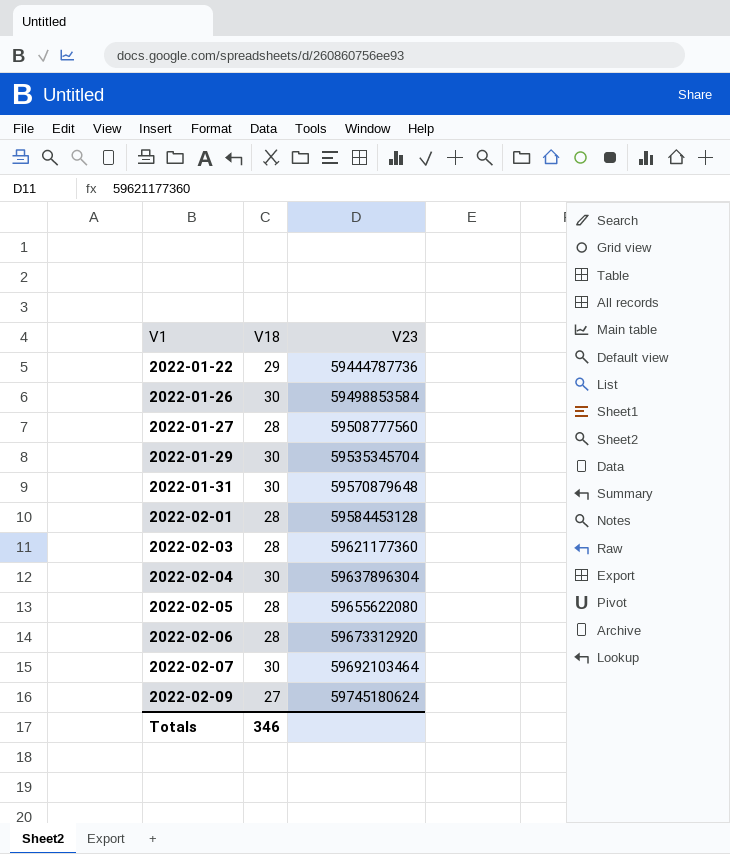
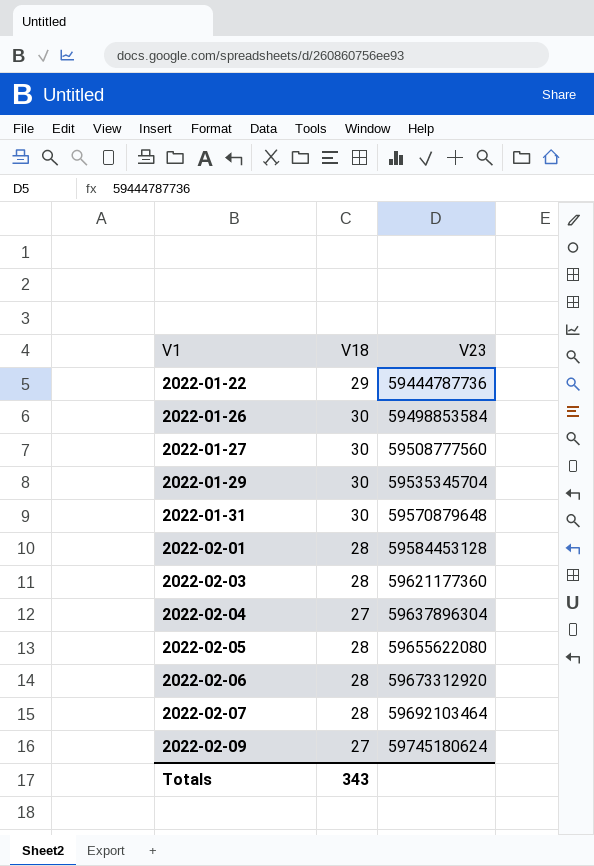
2022-01-27 | V18: 28 -> 30
2022-02-04 | V18: 30 -> 27
2022-02-07 | V18: 30 -> 28
Totals | V18: 346 -> 343

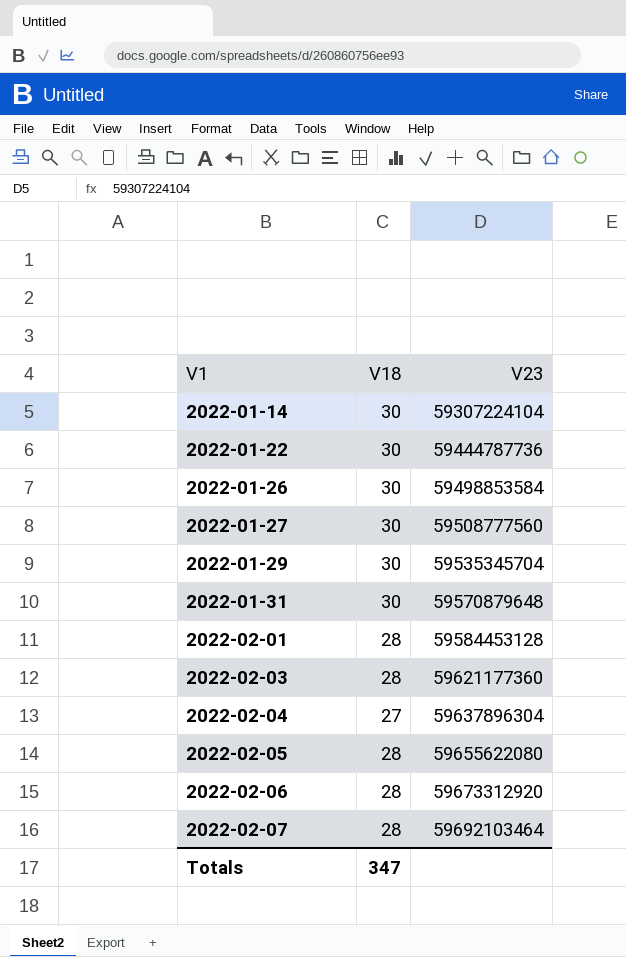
row 2022-02-09: 27 | 59745180624 -> none
row 2022-01-14: none -> 30 | 59307224104
2022-01-22 | V18: 29 -> 30
Totals | V18: 343 -> 347

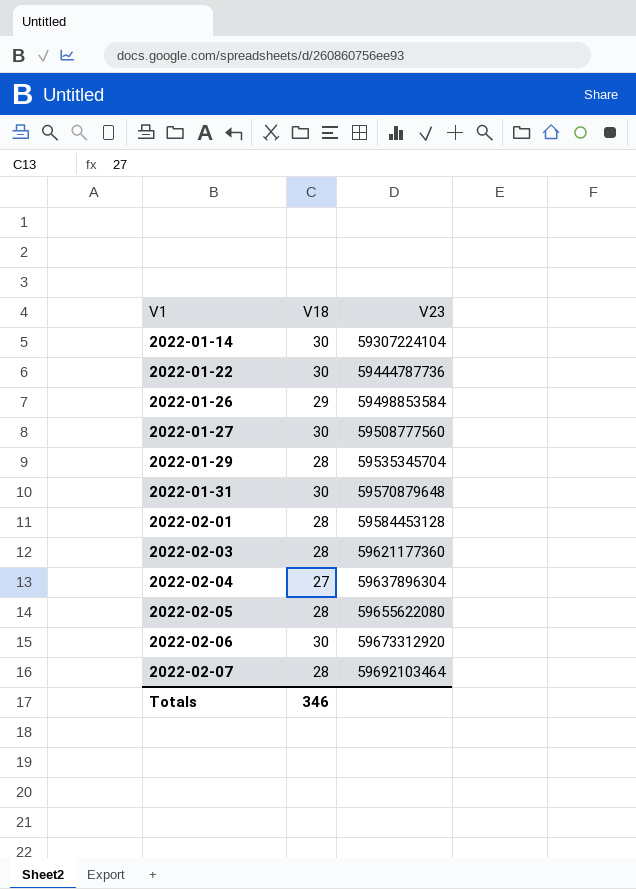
2022-01-26 | V18: 30 -> 29
2022-01-29 | V18: 30 -> 28
2022-02-06 | V18: 28 -> 30
Totals | V18: 347 -> 346

